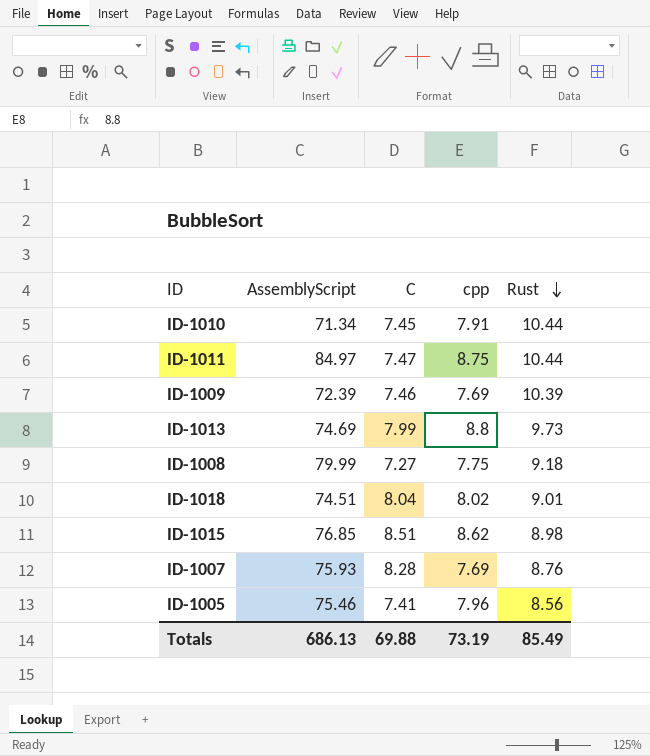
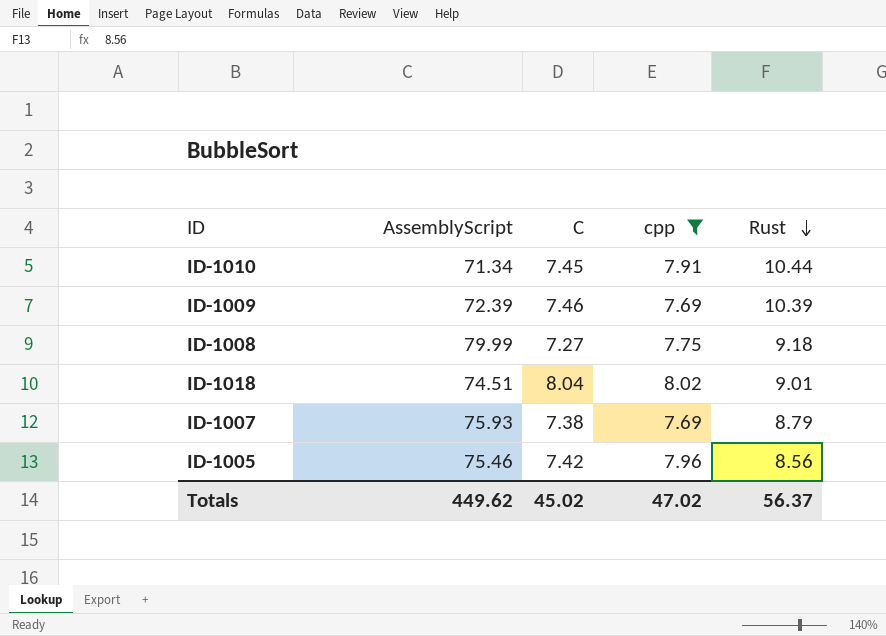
filter: none -> cpp <= 8.02
ID-1007 | C: 8.28 -> 7.38
ID-1007 | Rust: 8.76 -> 8.79
ID-1005 | C: 7.41 -> 7.42
Totals | AssemblyScript: 686.13 -> 449.62
Totals | C: 69.88 -> 45.02
Totals | cpp: 73.19 -> 47.02
Totals | Rust: 85.49 -> 56.37

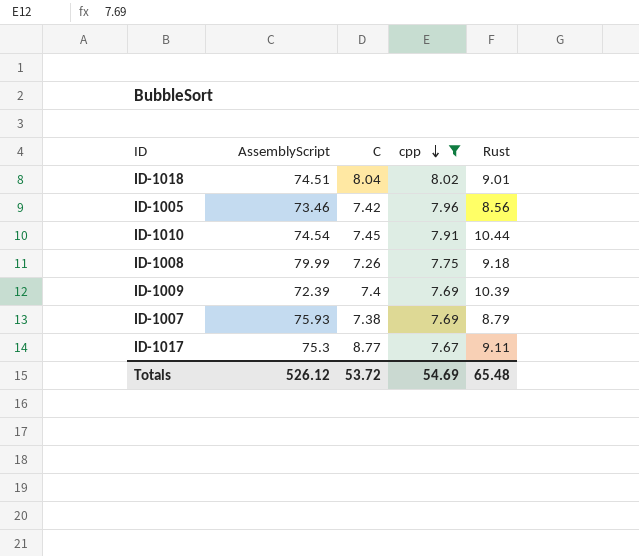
row order: Rust descending -> cpp descending
ID-1005 | AssemblyScript: 75.46 -> 73.46
ID-1010 | AssemblyScript: 71.34 -> 74.54
ID-1008 | C: 7.27 -> 7.26
ID-1009 | C: 7.46 -> 7.4
row ID-1017: none -> 75.3 | 8.77 | 7.67 | 9.11
Totals | AssemblyScript: 449.62 -> 526.12
Totals | C: 45.02 -> 53.72
Totals | cpp: 47.02 -> 54.69
Totals | Rust: 56.37 -> 65.48

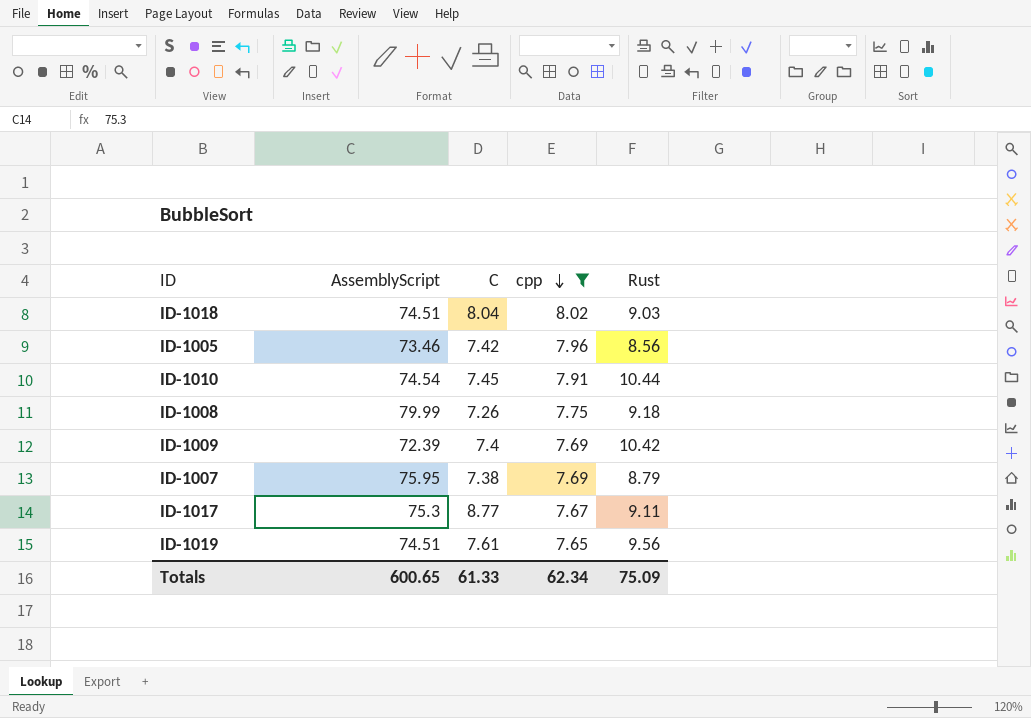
ID-1018 | Rust: 9.01 -> 9.03
ID-1009 | Rust: 10.39 -> 10.42
ID-1007 | AssemblyScript: 75.93 -> 75.95
row ID-1019: none -> 74.51 | 7.61 | 7.65 | 9.56
Totals | AssemblyScript: 526.12 -> 600.65
Totals | C: 53.72 -> 61.33
Totals | cpp: 54.69 -> 62.34
Totals | Rust: 65.48 -> 75.09

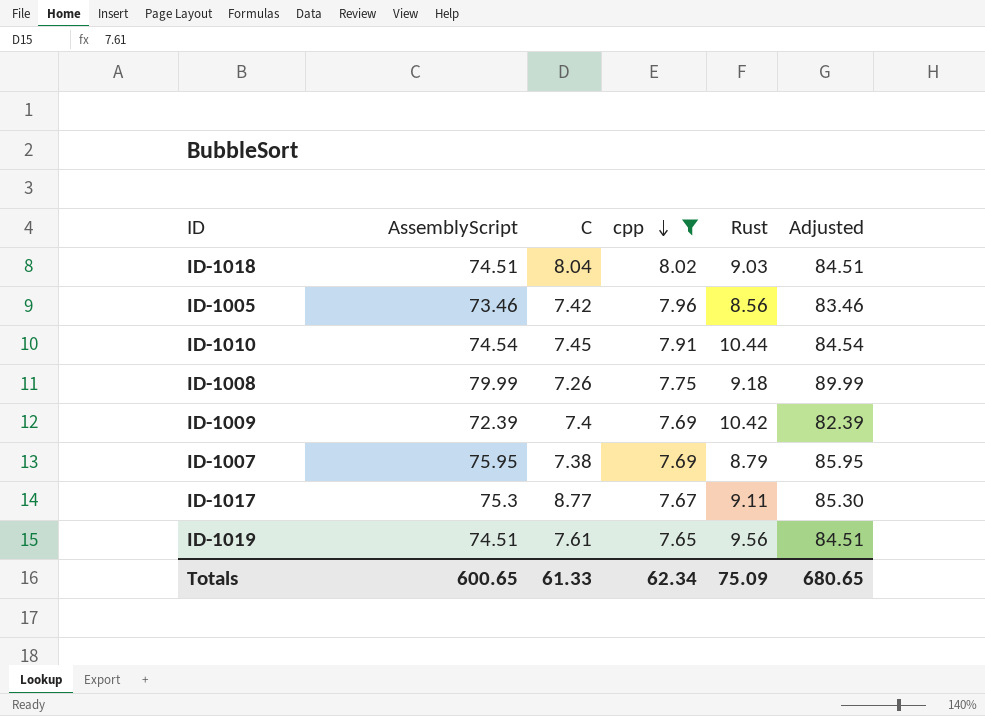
column Adjusted | formula: none -> [AssemblyScript] + 10

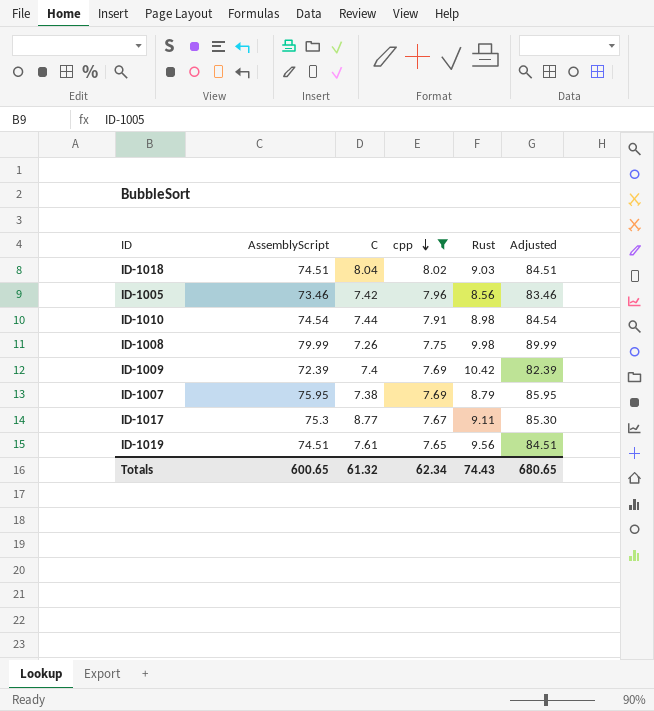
ID-1010 | C: 7.45 -> 7.44
ID-1010 | Rust: 10.44 -> 8.98
ID-1008 | Rust: 9.18 -> 9.98
Totals | C: 61.33 -> 61.32
Totals | Rust: 75.09 -> 74.43

